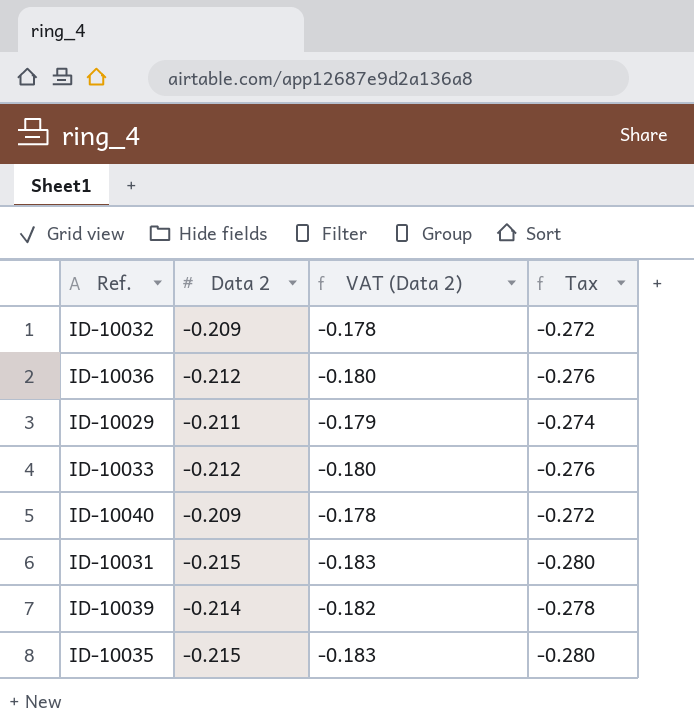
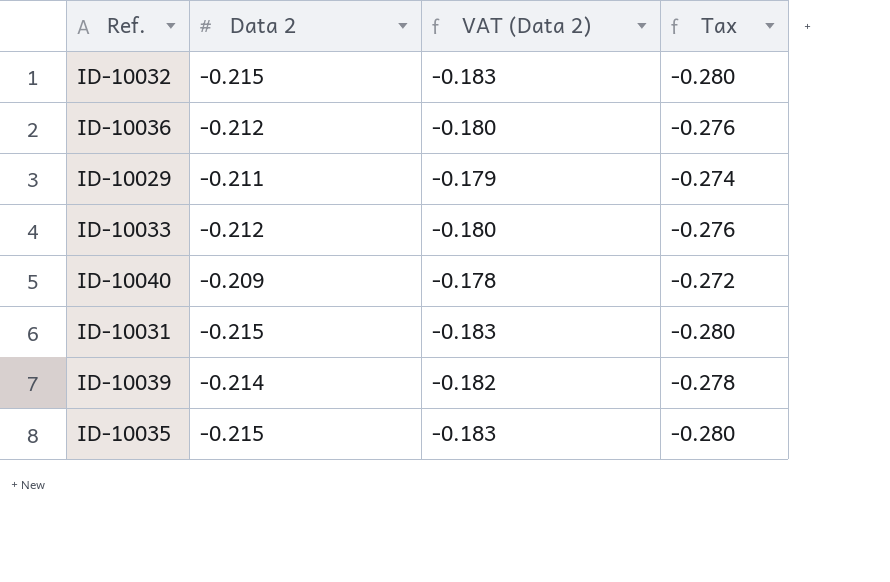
ID-10032 | Data 2: -0.209 -> -0.215
ID-10032 | VAT (Data 2): -0.178 -> -0.183
ID-10032 | Tax: -0.272 -> -0.280

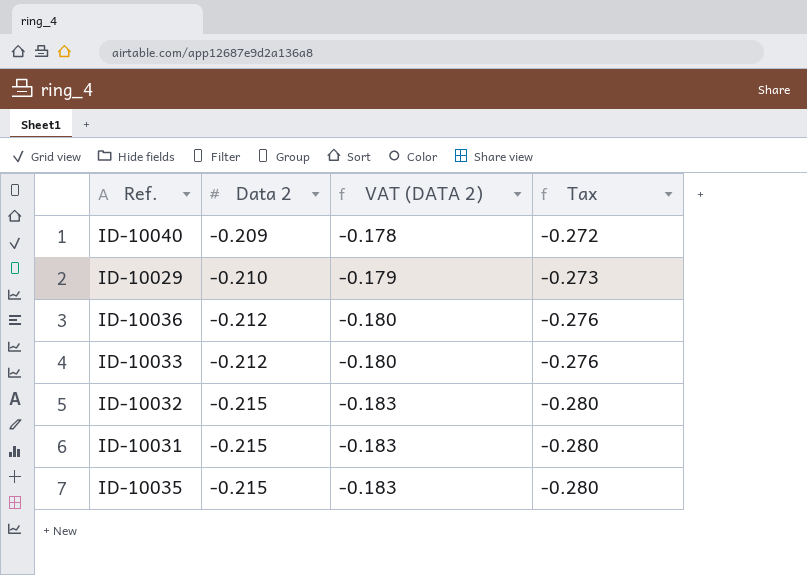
row order: none -> Data 2 descending
column name: VAT (Data 2) -> VAT (DATA 2)
row ID-10039: -0.214 | -0.182 | -0.278 -> none
ID-10029 | Data 2: -0.211 -> -0.210
ID-10029 | Tax: -0.274 -> -0.273

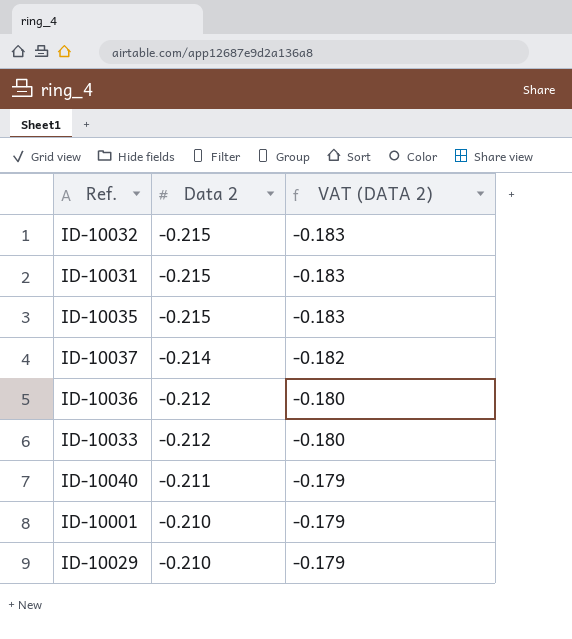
row order: Data 2 descending -> Data 2 ascending
column Tax | formula: [Data 2] * 1.3 -> none
row ID-10037: none -> -0.214 | -0.182
ID-10040 | Data 2: -0.209 -> -0.211
ID-10040 | VAT (DATA 2): -0.178 -> -0.179
row ID-10001: none -> -0.210 | -0.179

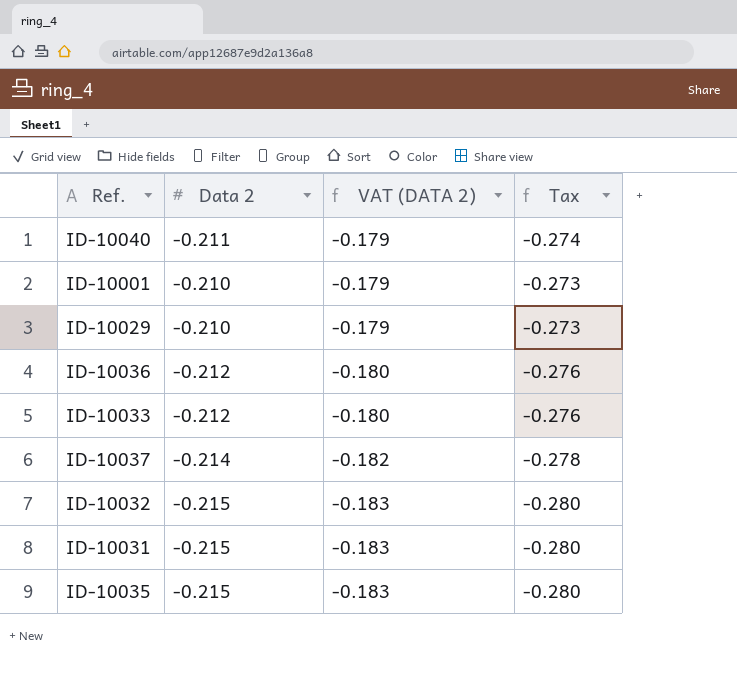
row order: Data 2 ascending -> VAT (DATA 2) descending
column Tax | formula: none -> [Data 2] * 1.3

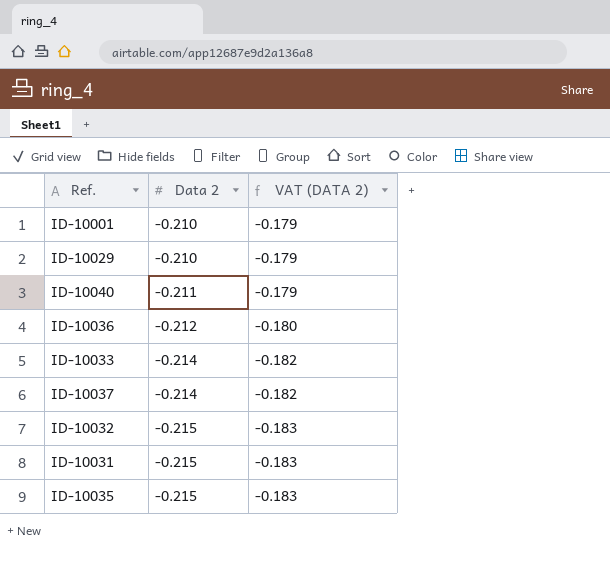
row order: VAT (DATA 2) descending -> Data 2 descending
column Tax | formula: [Data 2] * 1.3 -> none
ID-10033 | Data 2: -0.212 -> -0.214
ID-10033 | VAT (DATA 2): -0.180 -> -0.182

